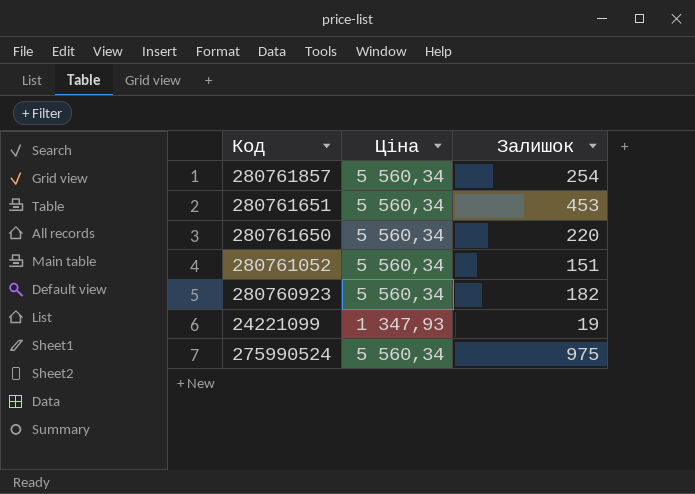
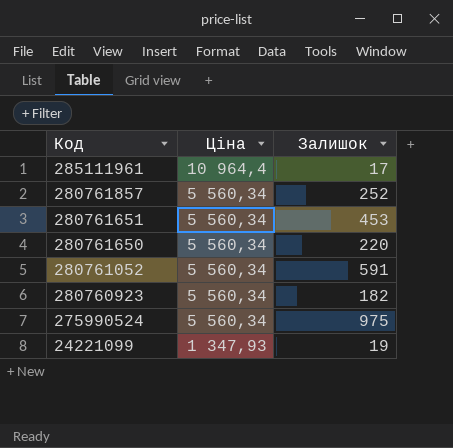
row order: none -> Код descending
row 285111961: none -> 10 964,4 | 17
280761857 | Залишок: 254 -> 252
280761052 | Залишок: 151 -> 591

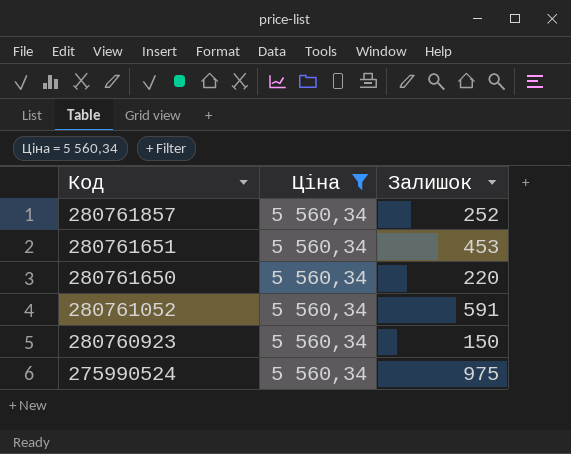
filter: none -> Ціна = 5 560,34
280760923 | Залишок: 182 -> 150

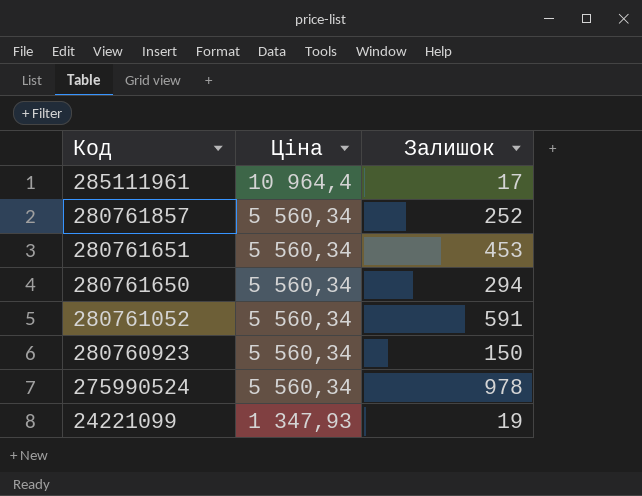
filter: Ціна = 5 560,34 -> none
280761650 | Залишок: 220 -> 294
275990524 | Залишок: 975 -> 978

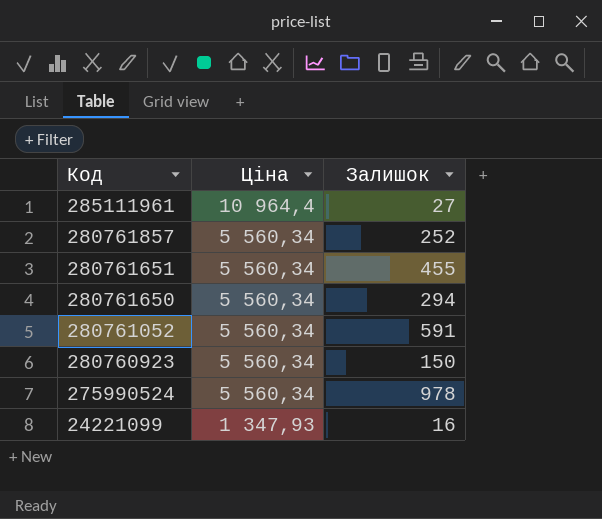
285111961 | Залишок: 17 -> 27
280761651 | Залишок: 453 -> 455
24221099 | Залишок: 19 -> 16

